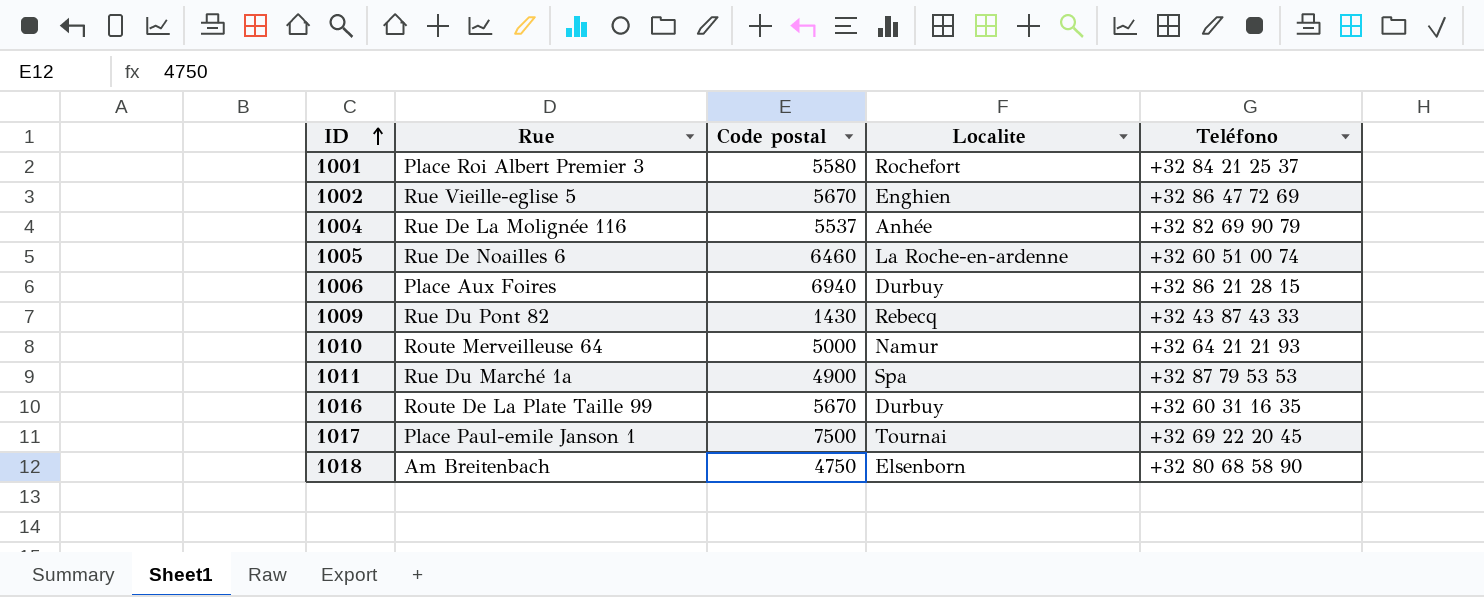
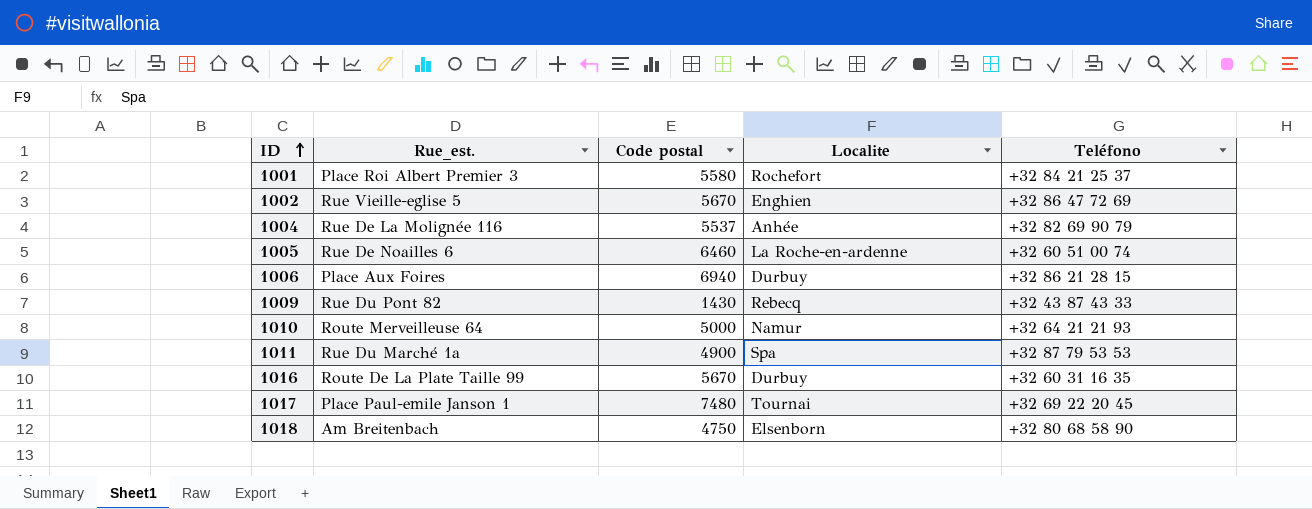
column name: Rue -> Rue_est.
1017 | Code postal: 7500 -> 7480

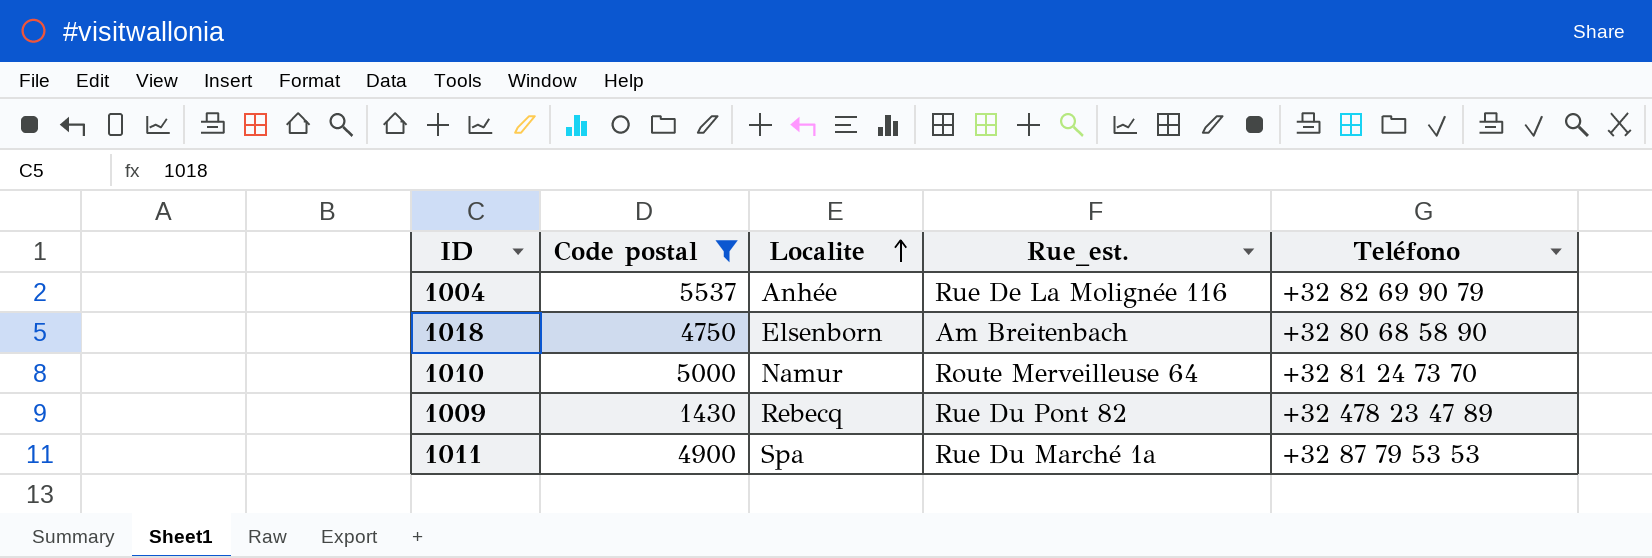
filter: none -> Code postal <= 5537
row order: ID ascending -> Localite ascending
column Rue_est. | position: 2 -> 4
1010 | Teléfono: +32 64 21 21 93 -> +32 81 24 73 70
1009 | Teléfono: +32 43 87 43 33 -> +32 478 23 47 89

